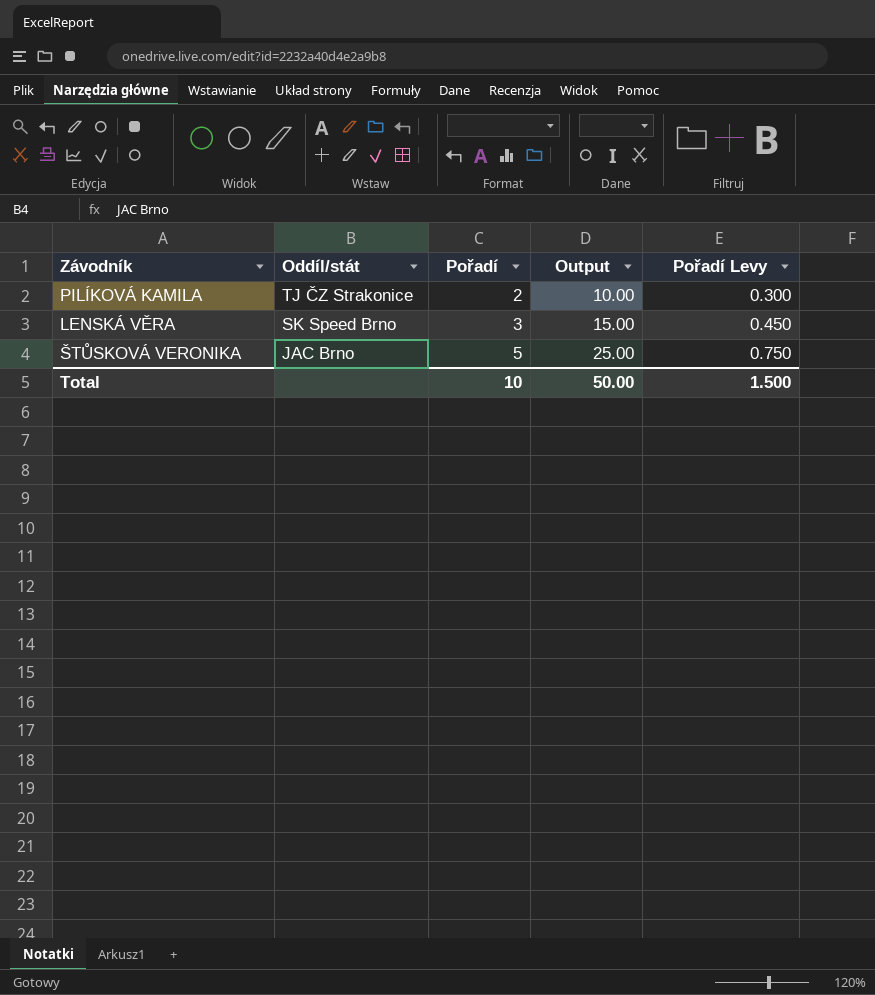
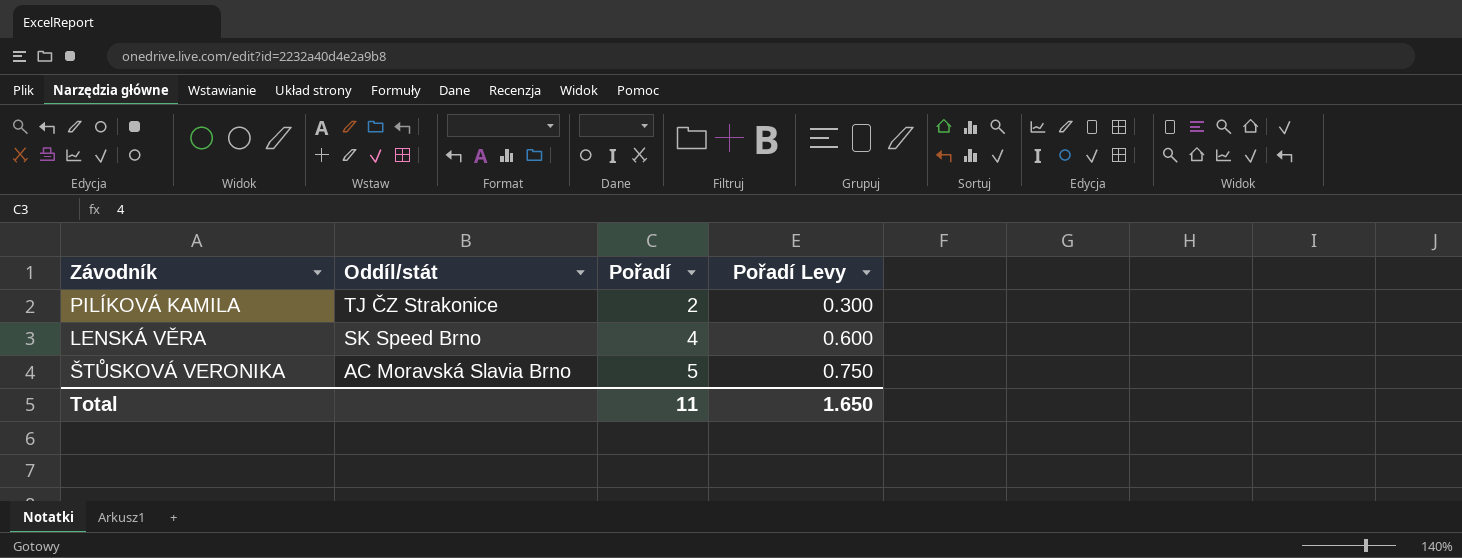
column Output | formula: [Pořadí] * 5 -> none
LENSKÁ VĚRA | Pořadí: 3 -> 4
LENSKÁ VĚRA | Pořadí Levy: 0.450 -> 0.600
ŠTŮSKOVÁ VERONIKA | Oddíl/stát: JAC Brno -> AC Moravská Slavia Brno
Total | Pořadí: 10 -> 11
Total | Pořadí Levy: 1.500 -> 1.650

